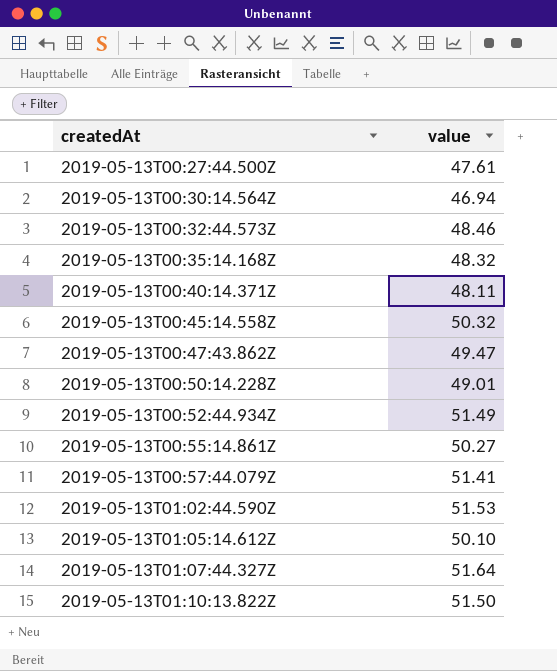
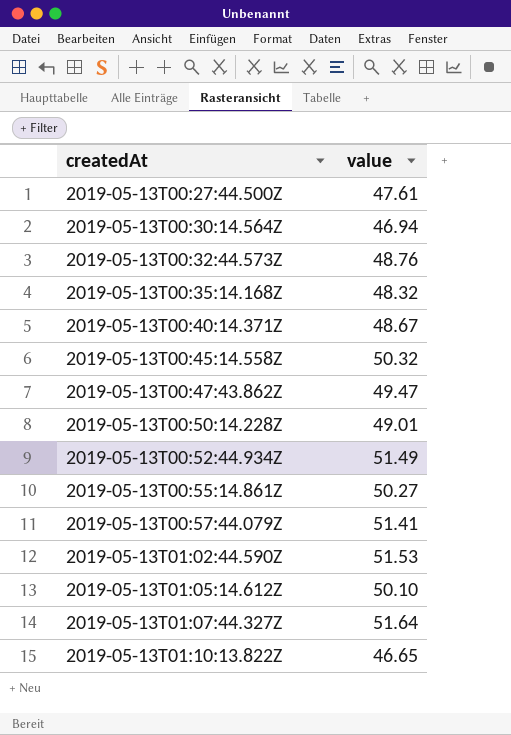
2019-05-13T00:32:44.573Z | value: 48.46 -> 48.76
2019-05-13T00:40:14.371Z | value: 48.11 -> 48.67
2019-05-13T01:10:13.822Z | value: 51.50 -> 46.65

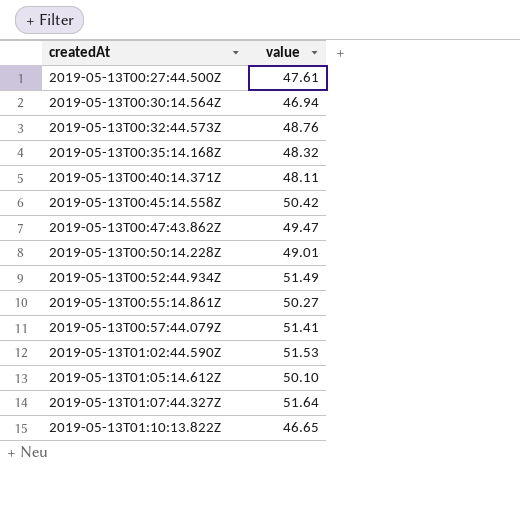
2019-05-13T00:40:14.371Z | value: 48.67 -> 48.11
2019-05-13T00:45:14.558Z | value: 50.32 -> 50.42

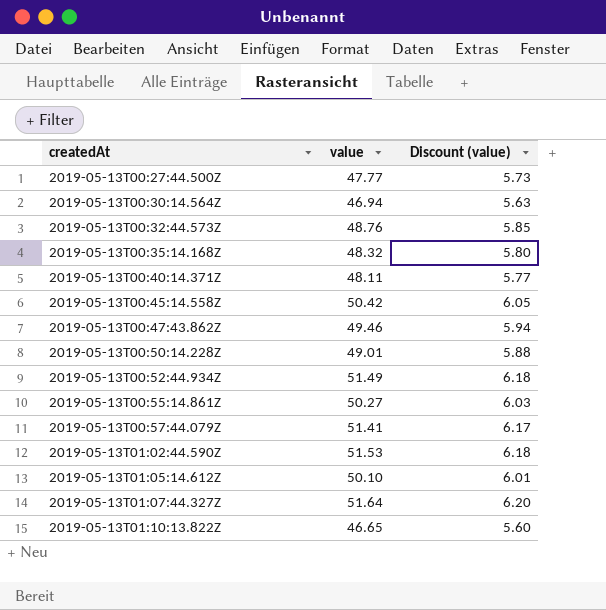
column Discount (value) | formula: none -> [value] * 0.12
2019-05-13T00:27:44.500Z | value: 47.61 -> 47.77
2019-05-13T00:47:43.862Z | value: 49.47 -> 49.46

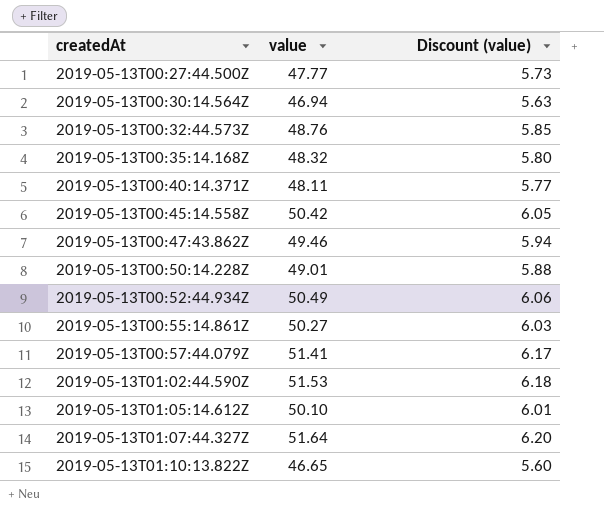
2019-05-13T00:52:44.934Z | value: 51.49 -> 50.49
2019-05-13T00:52:44.934Z | Discount (value): 6.18 -> 6.06

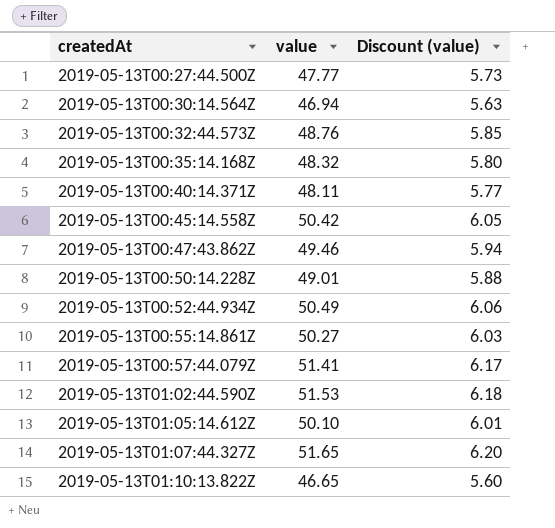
2019-05-13T01:07:44.327Z | value: 51.64 -> 51.65

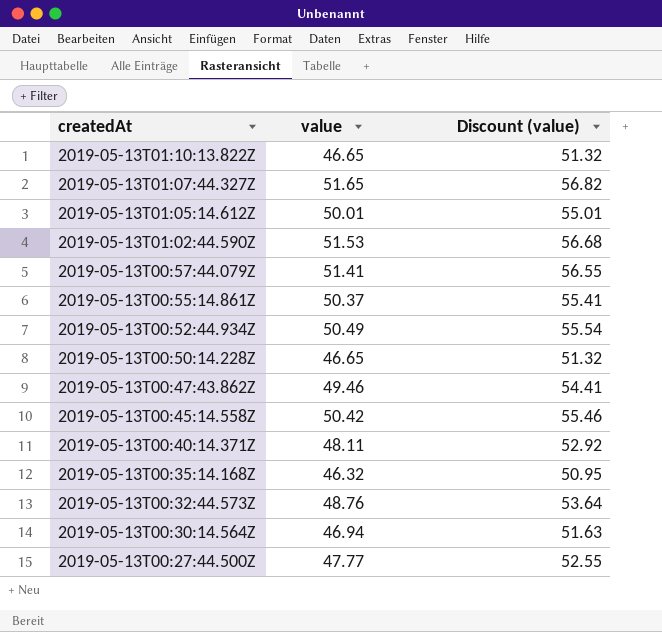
row order: createdAt ascending -> createdAt descending
column Discount (value) | formula: [value] * 0.12 -> [value] * 1.1
2019-05-13T01:05:14.612Z | value: 50.10 -> 50.01
2019-05-13T00:55:14.861Z | value: 50.27 -> 50.37
2019-05-13T00:50:14.228Z | value: 49.01 -> 46.65
2019-05-13T00:35:14.168Z | value: 48.32 -> 46.32

